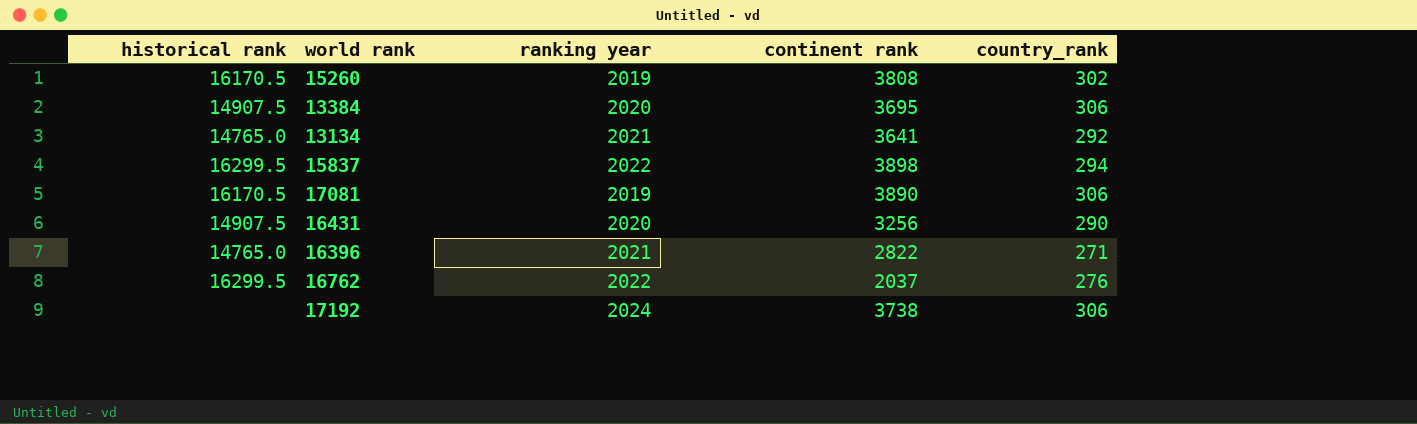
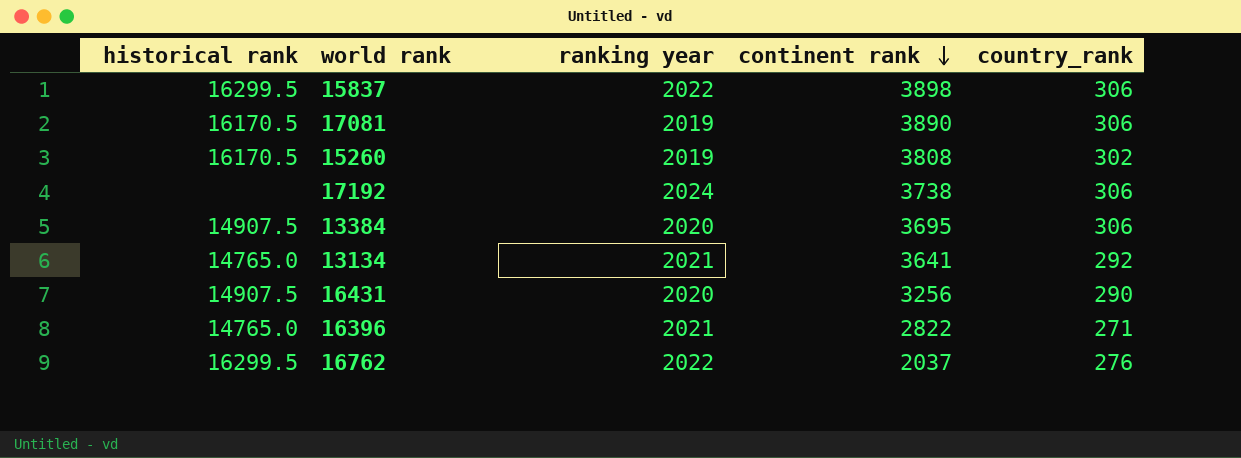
row order: none -> continent rank descending
15837 | country_rank: 294 -> 306

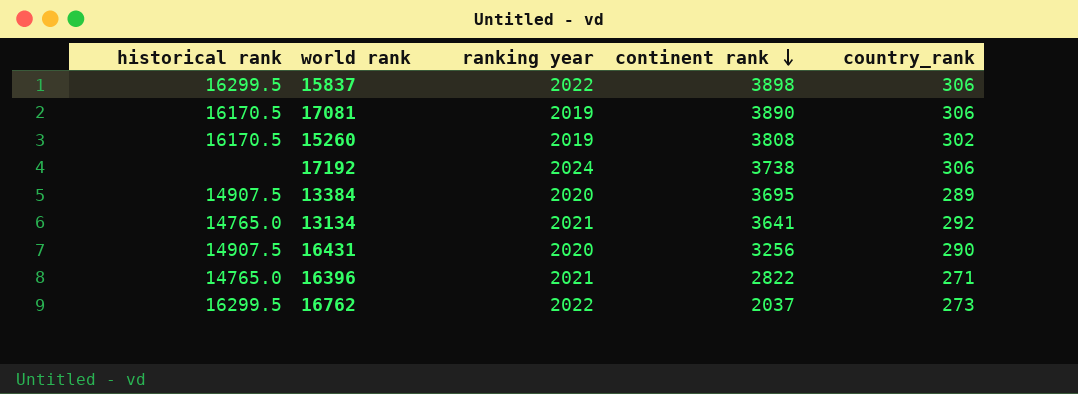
13384 | country_rank: 306 -> 289
16762 | country_rank: 276 -> 273

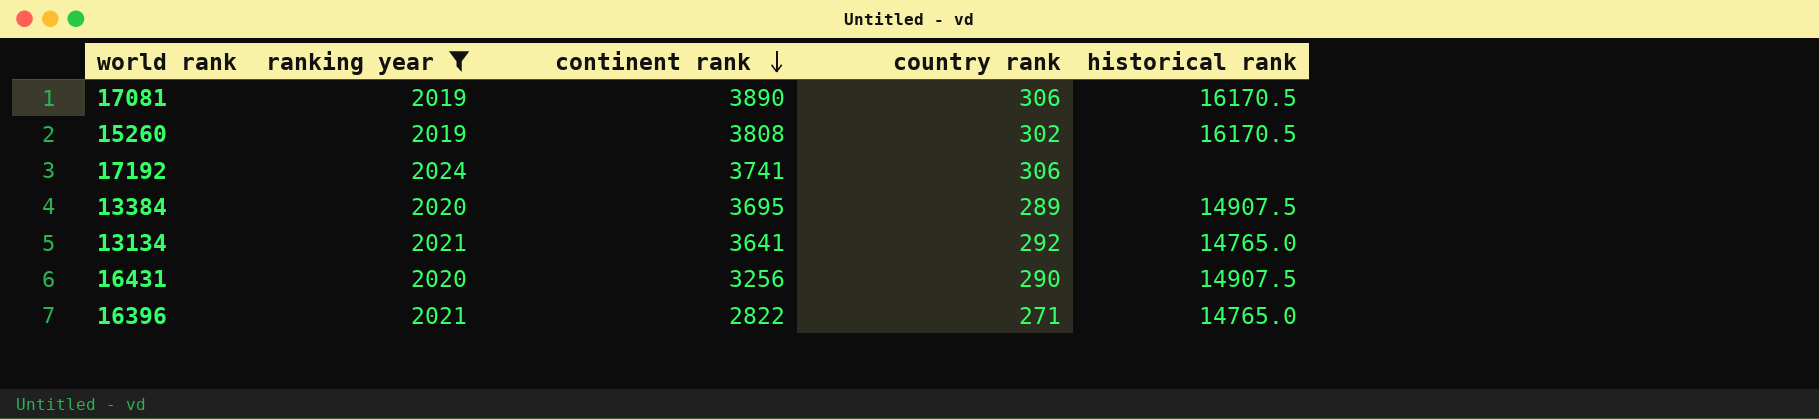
filter: none -> ranking year != 2022
column name: country_rank -> country rank
column historical rank | position: 1 -> 5
17192 | continent rank: 3738 -> 3741

